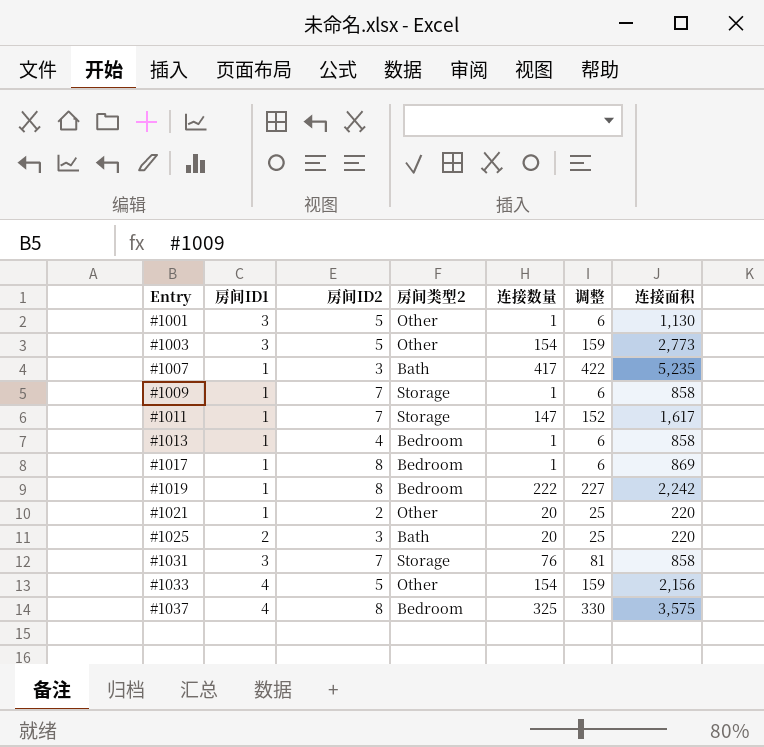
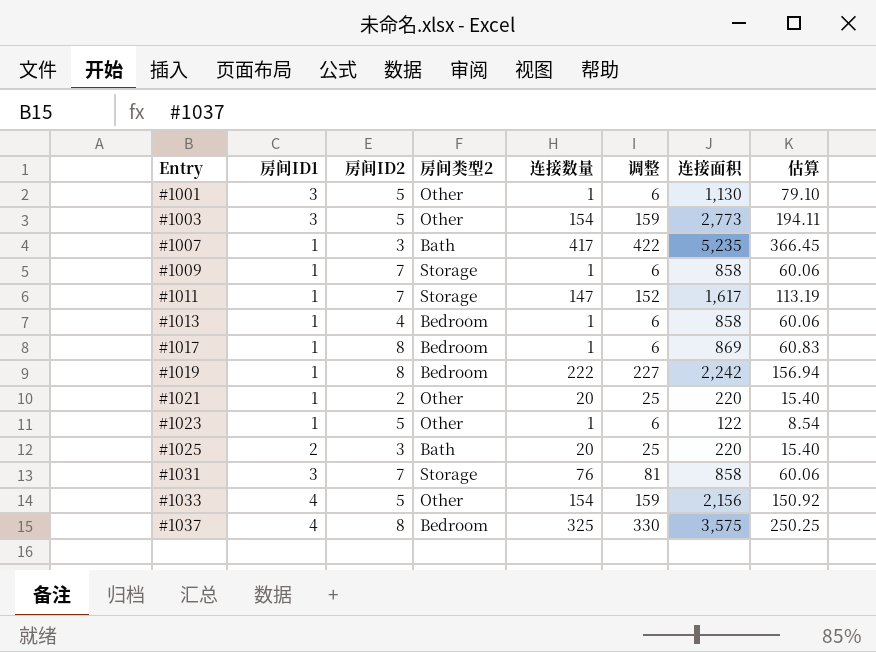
column 估算 | formula: none -> [连接面积] * 0.07
row #1023: none -> 1 | 5 | Other | 1 | 6 | 122 | 8.54

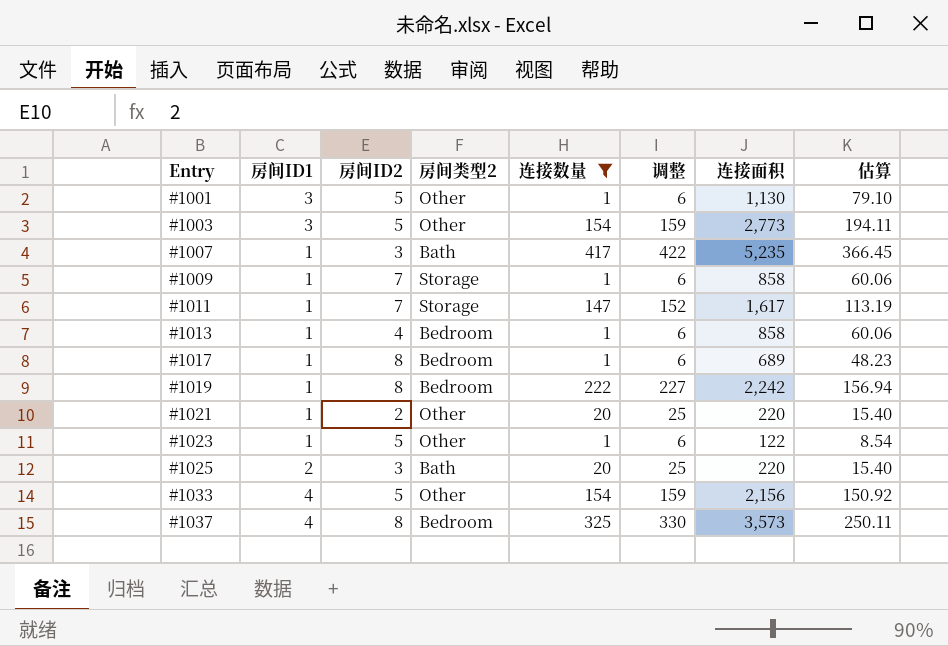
filter: none -> 连接数量 != 76
#1017 | 连接面积: 869 -> 689
#1017 | 估算: 60.83 -> 48.23
#1037 | 连接面积: 3,575 -> 3,573
#1037 | 估算: 250.25 -> 250.11

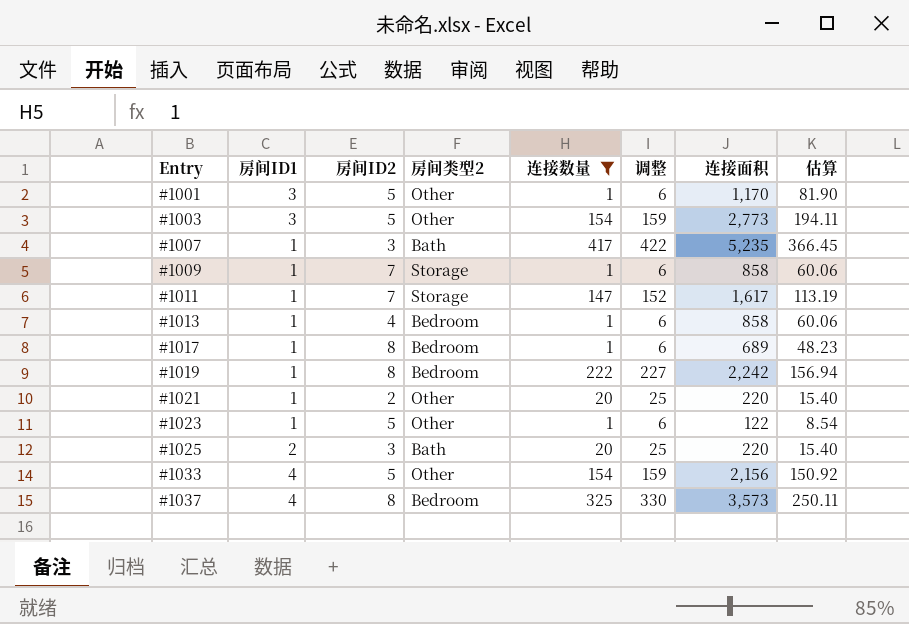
#1001 | 连接面积: 1,130 -> 1,170
#1001 | 估算: 79.10 -> 81.90

